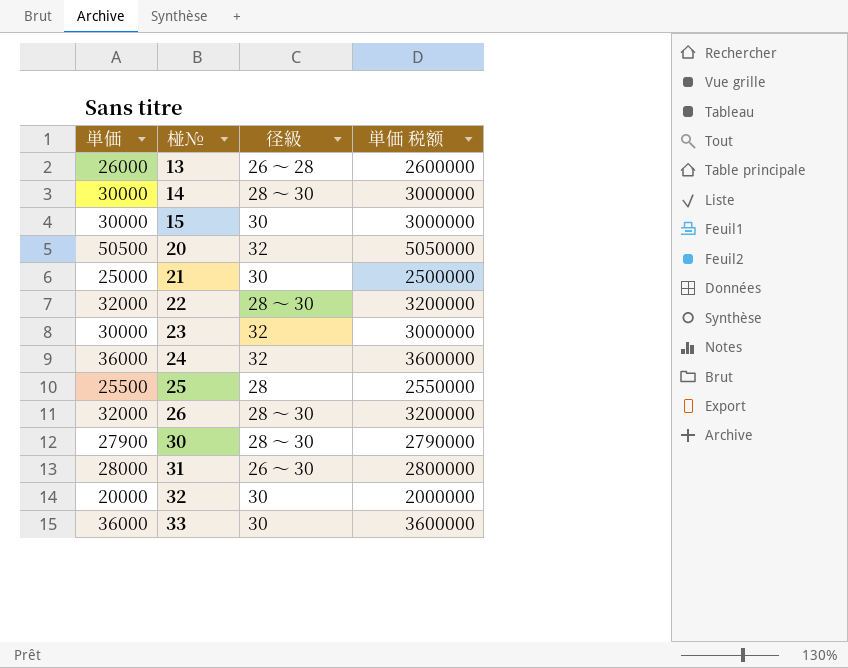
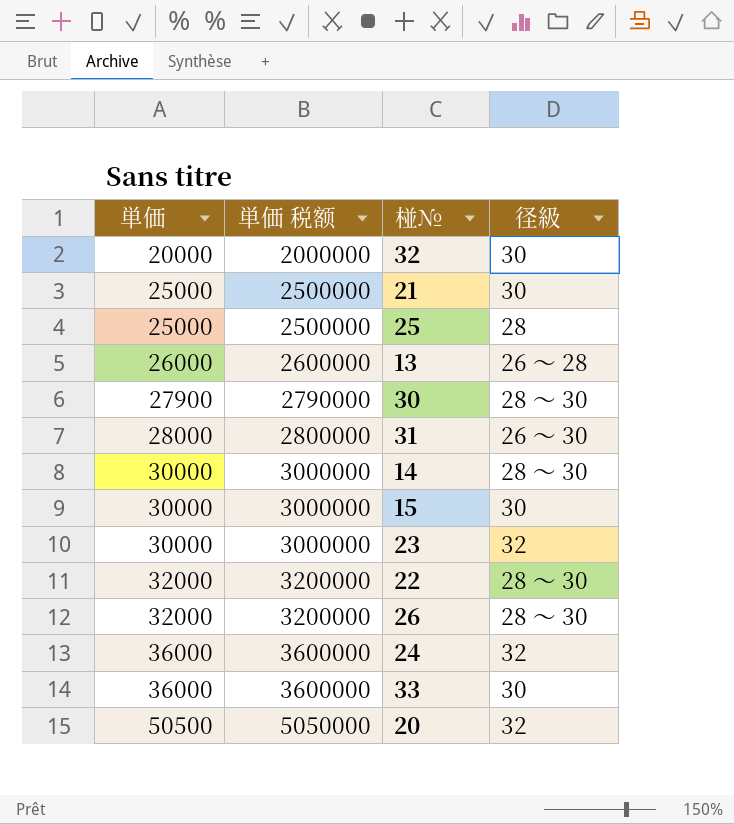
row order: 椪№ ascending -> 単価 ascending
column 単価 税额 | position: 4 -> 2
25 | 単価: 25500 -> 25000
25 | 単価 税额: 2550000 -> 2500000

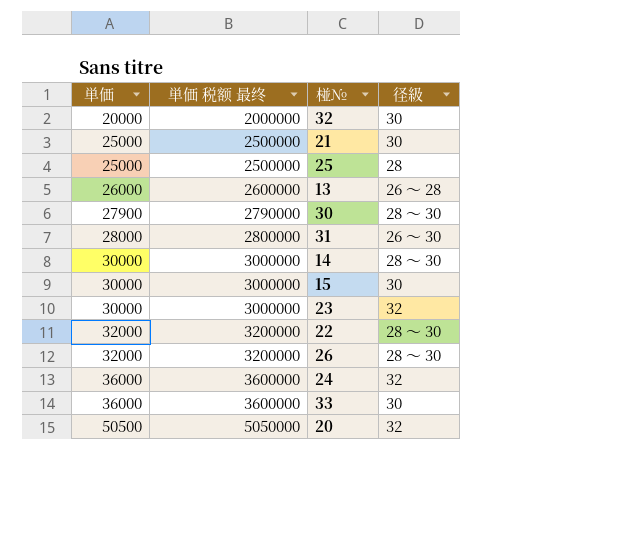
column name: 単価 税额 -> 単価 税额 最终

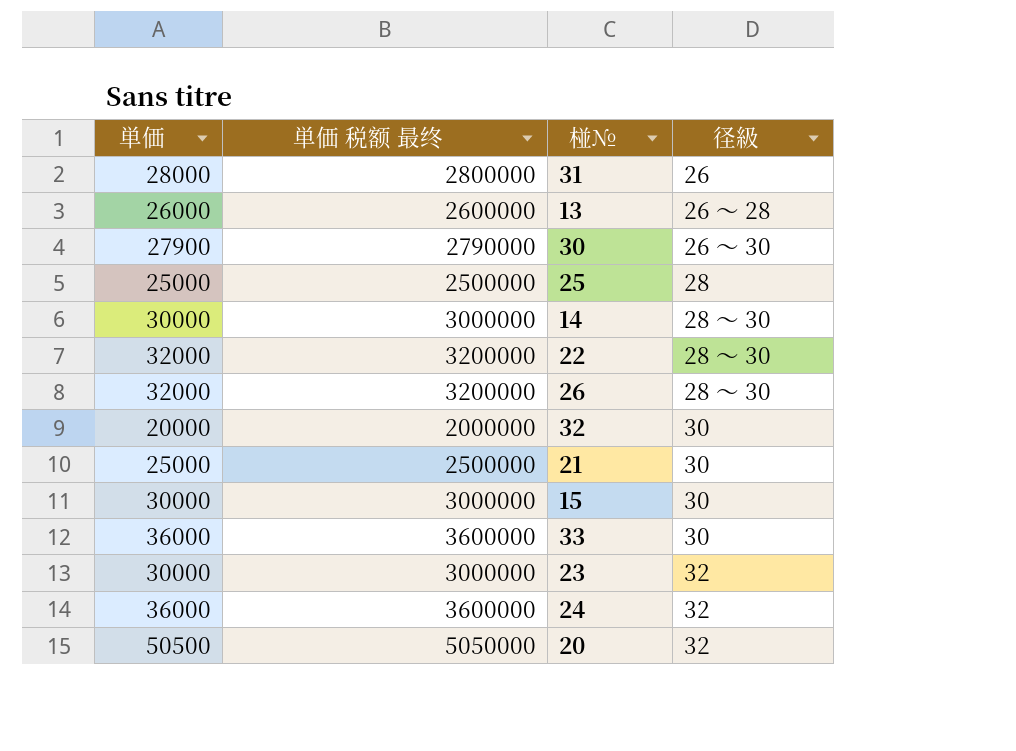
row order: 単価 ascending -> 径級 ascending
31 | 径級: 26 ～ 30 -> 26
30 | 径級: 28 ～ 30 -> 26 ～ 30

